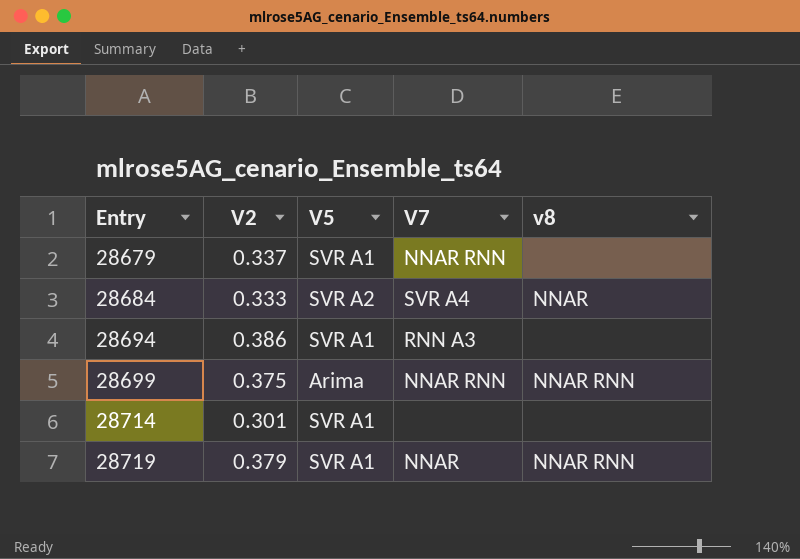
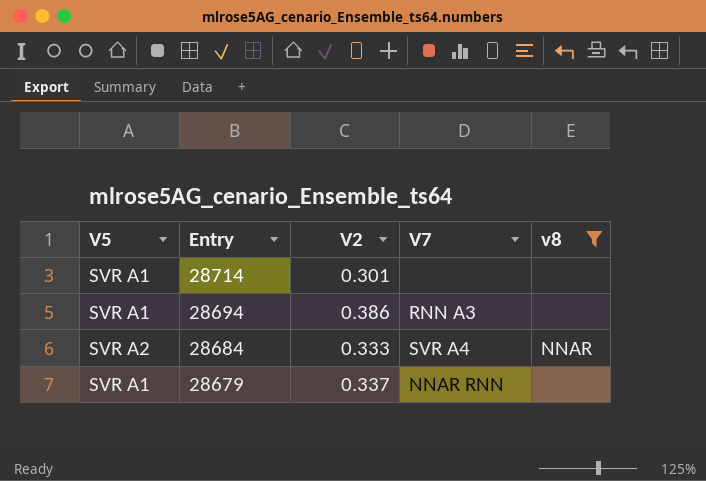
filter: none -> v8 != NNAR RNN
row order: Entry ascending -> Entry descending
column V5 | position: 3 -> 1

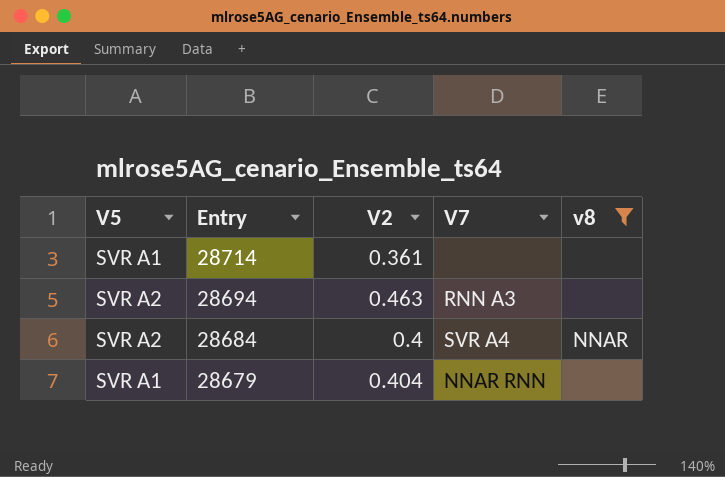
28714 | V2: 0.301 -> 0.361
28694 | V5: SVR A1 -> SVR A2
28694 | V2: 0.386 -> 0.463
28684 | V2: 0.333 -> 0.4
28679 | V2: 0.337 -> 0.404

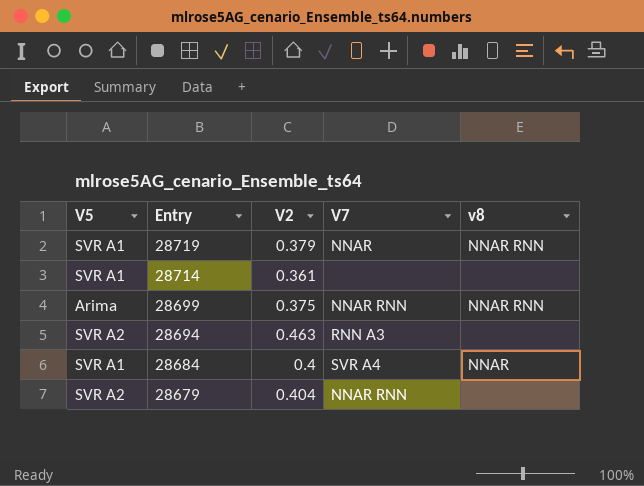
filter: v8 != NNAR RNN -> none
28684 | V5: SVR A2 -> SVR A1
28679 | V5: SVR A1 -> SVR A2

